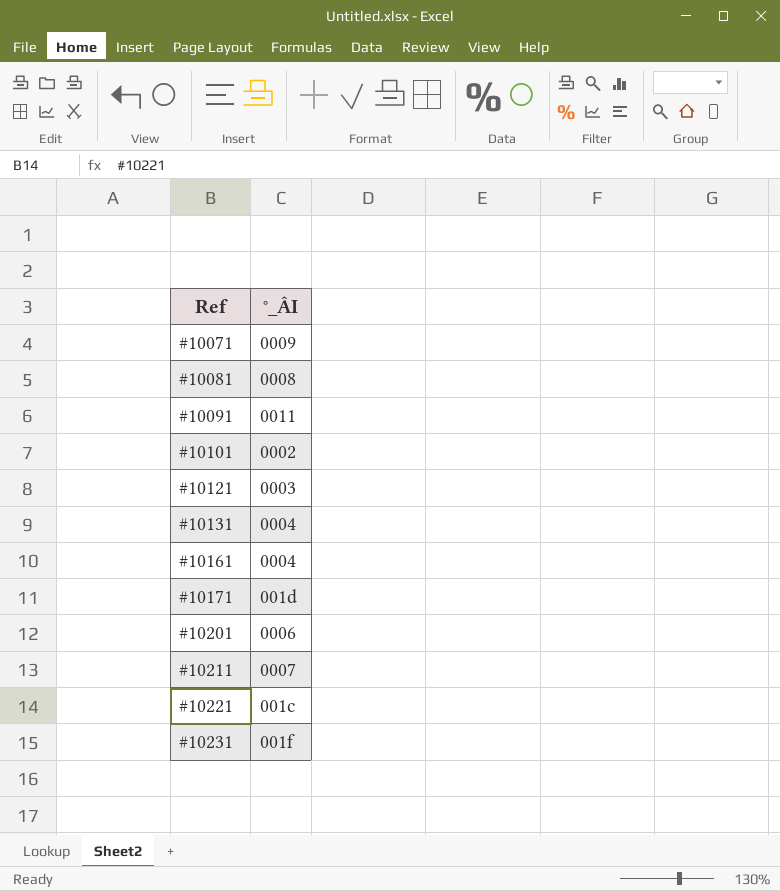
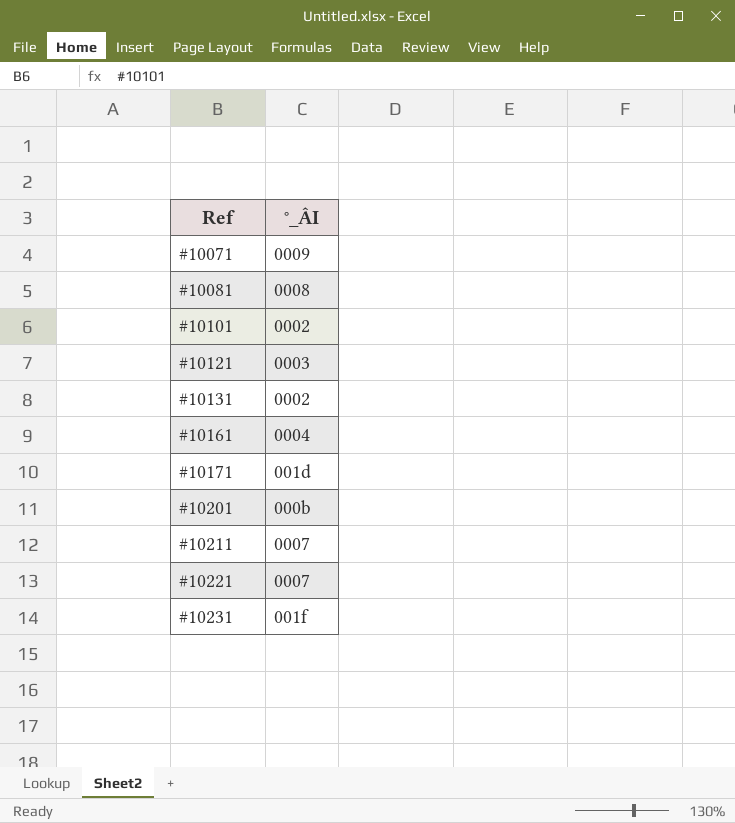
row #10091: 0011 -> none
#10131 | °_ÂI: 0004 -> 0002
#10201 | °_ÂI: 0006 -> 000b
#10221 | °_ÂI: 001c -> 0007

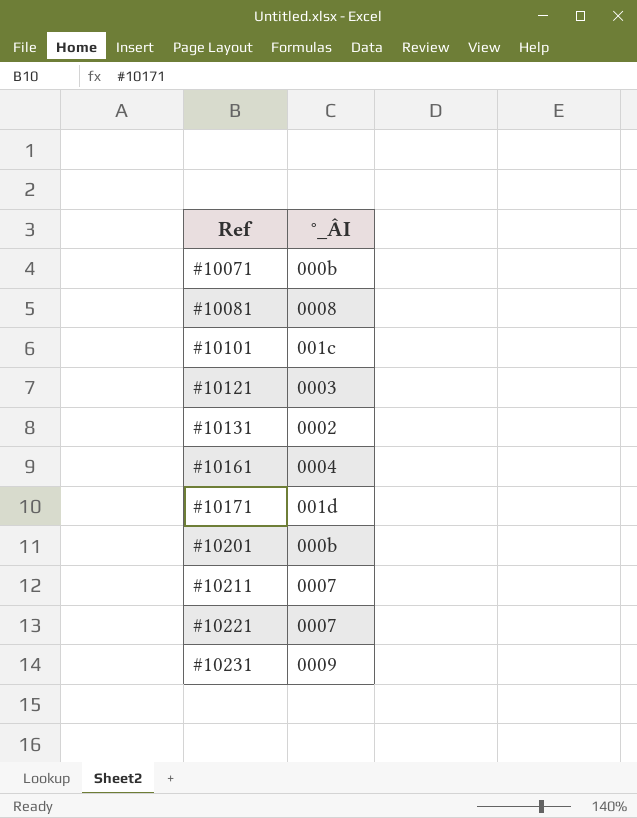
#10071 | °_ÂI: 0009 -> 000b
#10101 | °_ÂI: 0002 -> 001c
#10231 | °_ÂI: 001f -> 0009

